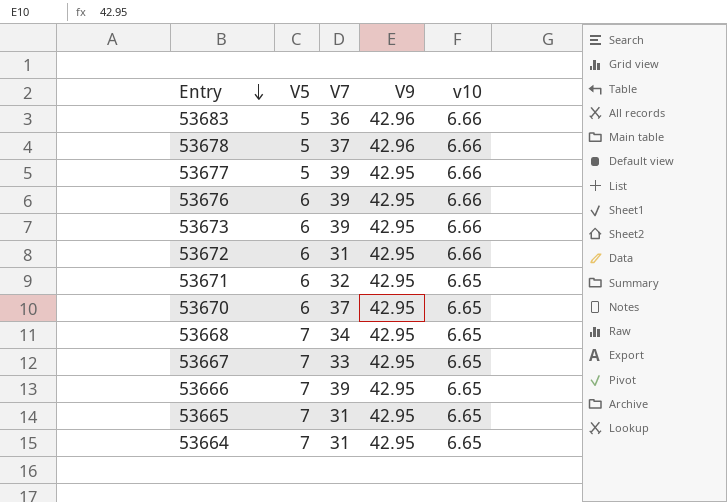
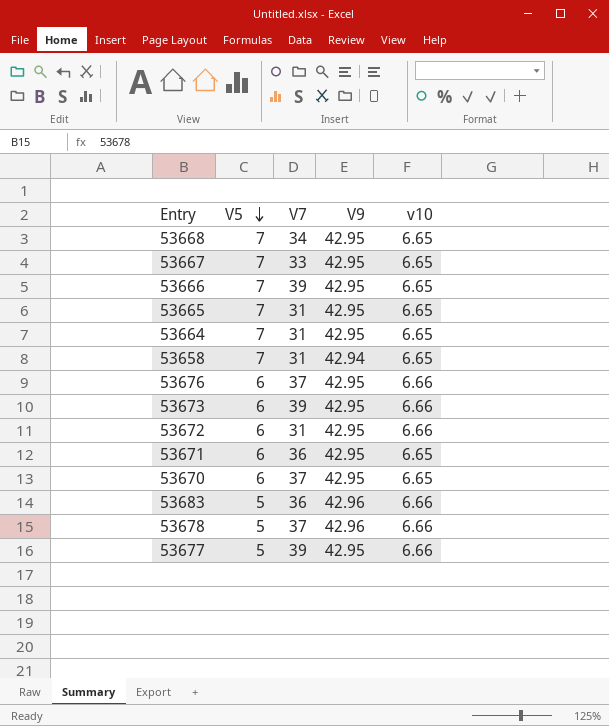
row order: Entry descending -> V5 descending
row 53658: none -> 7 | 31 | 42.94 | 6.65
53676 | V7: 39 -> 37
53671 | V7: 32 -> 36

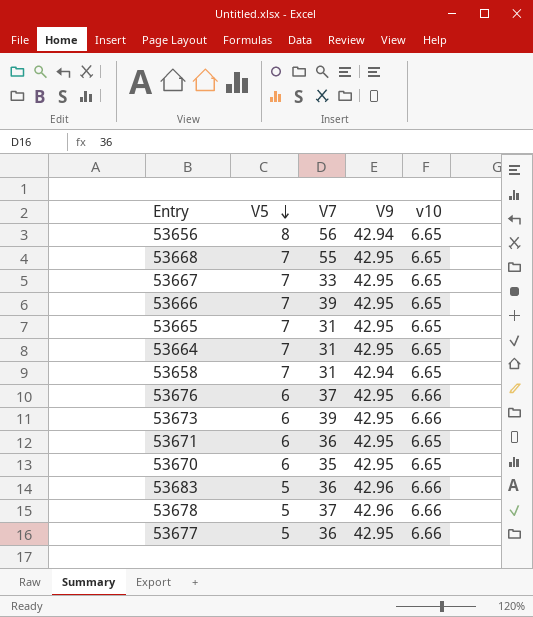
row 53672: 6 | 31 | 42.95 | 6.66 -> none
row 53656: none -> 8 | 56 | 42.94 | 6.65
53668 | V7: 34 -> 55
53670 | V7: 37 -> 35
53677 | V7: 39 -> 36

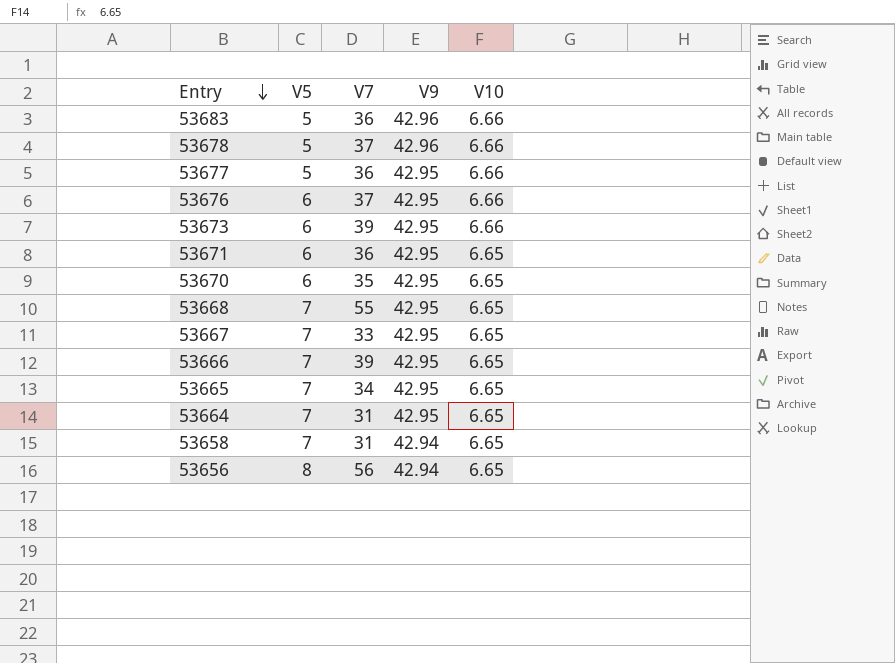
row order: V5 descending -> Entry descending
column name: v10 -> V10
53665 | V7: 31 -> 34

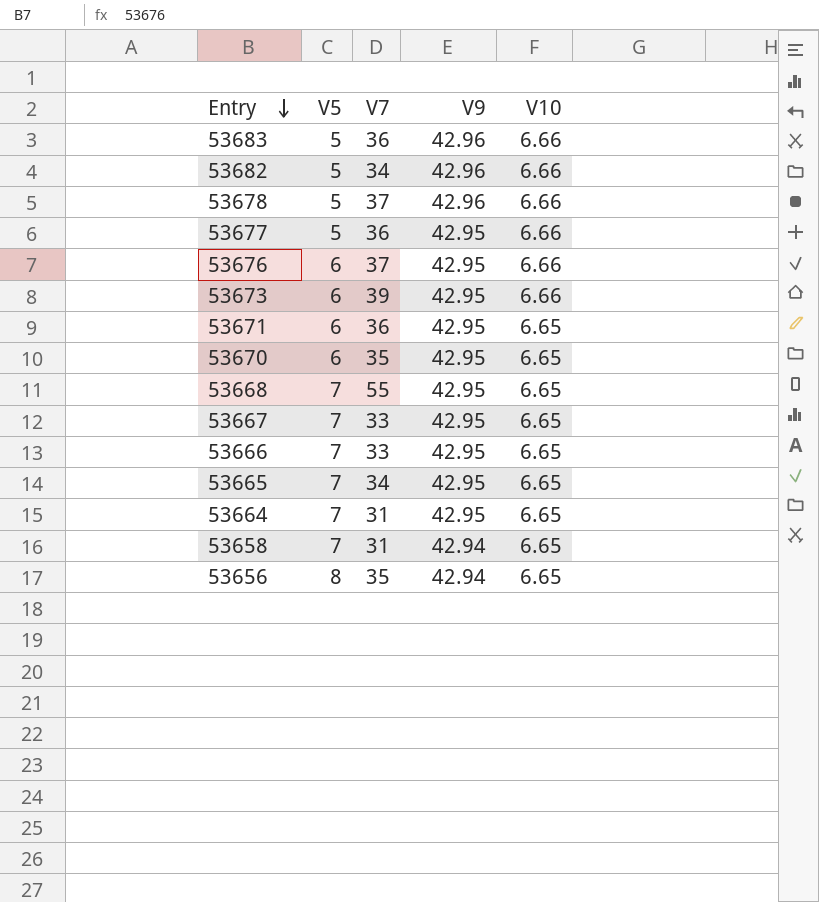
row 53682: none -> 5 | 34 | 42.96 | 6.66
53666 | V7: 39 -> 33
53656 | V7: 56 -> 35

